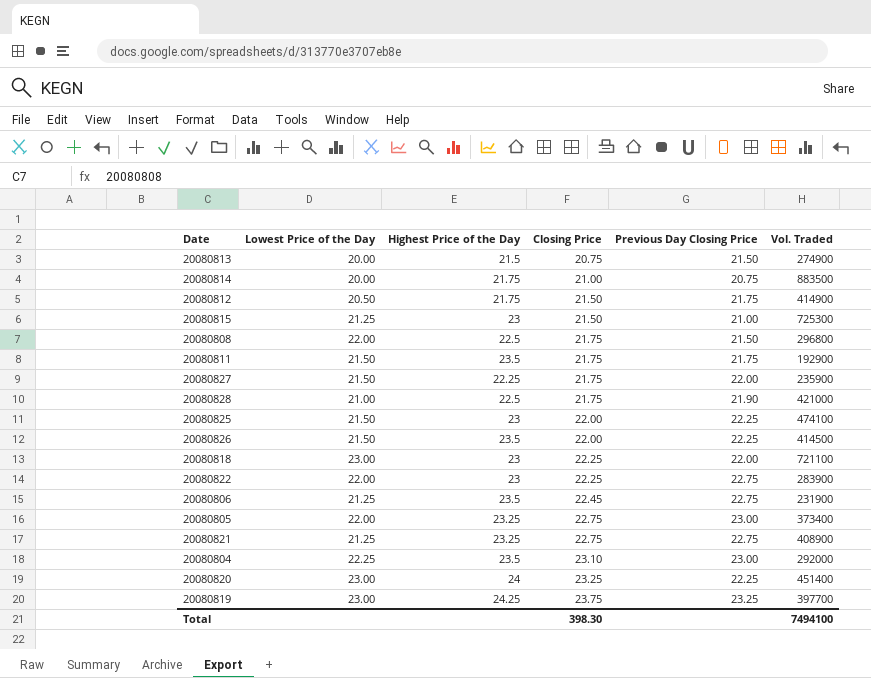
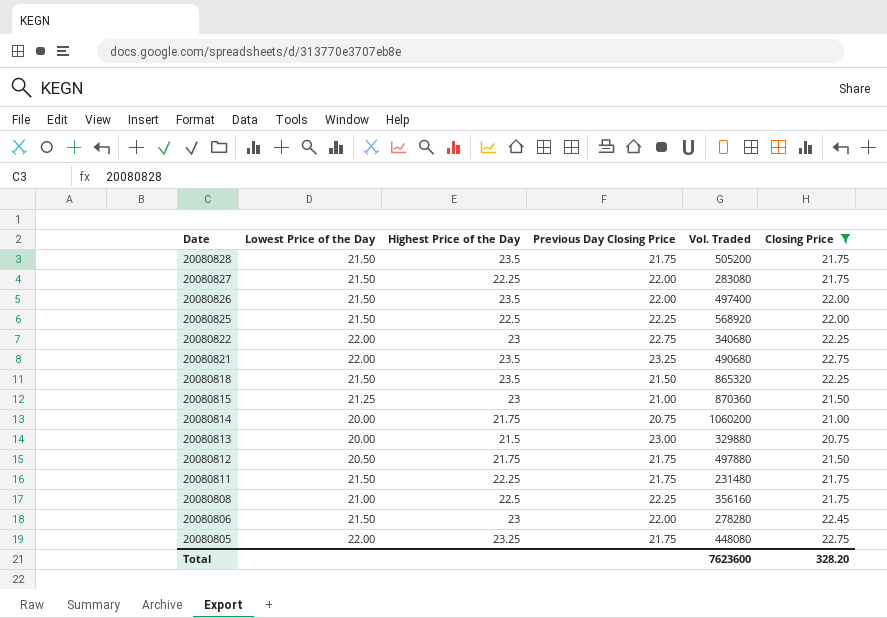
filter: none -> Closing Price <= 22.75
row order: Closing Price ascending -> Date descending
column Closing Price | position: 4 -> 6
20080828 | Lowest Price of the Day: 21.00 -> 21.50
20080828 | Highest Price of the Day: 22.5 -> 23.5
20080828 | Previous Day Closing Price: 21.90 -> 21.75
20080828 | Vol. Traded: 421000 -> 505200
20080827 | Vol. Traded: 235900 -> 283080
20080826 | Previous Day Closing Price: 22.25 -> 22.00
20080826 | Vol. Traded: 414500 -> 497400
20080825 | Highest Price of the Day: 23 -> 22.5
20080825 | Vol. Traded: 474100 -> 568920
20080822 | Vol. Traded: 283900 -> 340680
20080821 | Lowest Price of the Day: 21.25 -> 22.00
20080821 | Highest Price of the Day: 23.25 -> 23.5
20080821 | Previous Day Closing Price: 22.75 -> 23.25
20080821 | Vol. Traded: 408900 -> 490680
20080818 | Lowest Price of the Day: 23.00 -> 21.50
20080818 | Highest Price of the Day: 23 -> 23.5
20080818 | Previous Day Closing Price: 22.00 -> 21.50
20080818 | Vol. Traded: 721100 -> 865320
20080815 | Vol. Traded: 725300 -> 870360
20080814 | Vol. Traded: 883500 -> 1060200
20080813 | Previous Day Closing Price: 21.50 -> 23.00
20080813 | Vol. Traded: 274900 -> 329880
20080812 | Vol. Traded: 414900 -> 497880
20080811 | Highest Price of the Day: 23.5 -> 22.25
20080811 | Vol. Traded: 192900 -> 231480
20080808 | Lowest Price of the Day: 22.00 -> 21.00
20080808 | Previous Day Closing Price: 21.50 -> 22.25
20080808 | Vol. Traded: 296800 -> 356160
20080806 | Lowest Price of the Day: 21.25 -> 21.50
20080806 | Highest Price of the Day: 23.5 -> 23
20080806 | Previous Day Closing Price: 22.75 -> 22.00
20080806 | Vol. Traded: 231900 -> 278280
20080805 | Previous Day Closing Price: 23.00 -> 21.75
20080805 | Vol. Traded: 373400 -> 448080
Total | Vol. Traded: 7494100 -> 7623600
Total | Closing Price: 398.30 -> 328.20

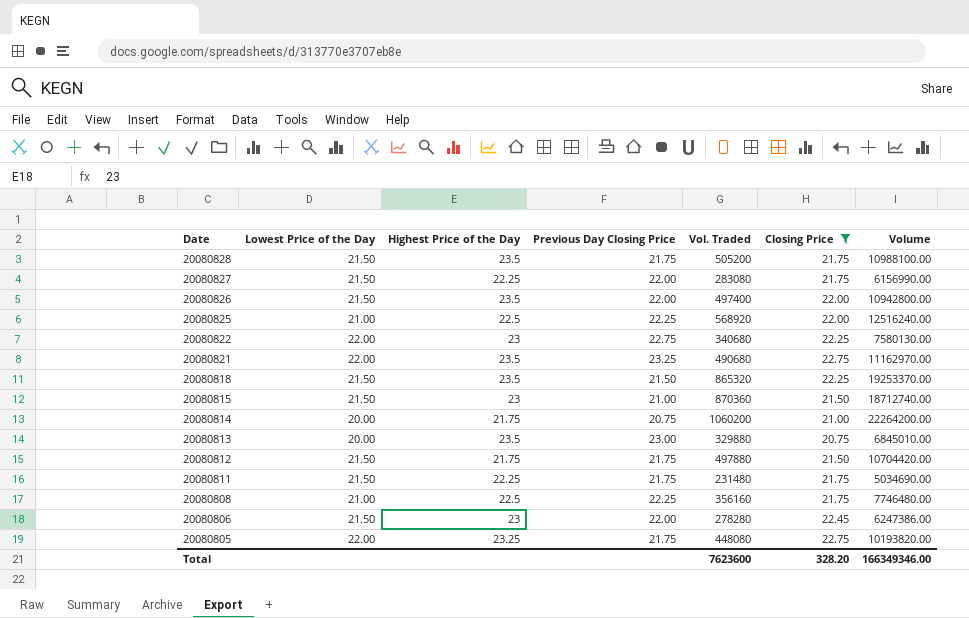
column Volume | formula: none -> [Vol. Traded] * [Closing Price]
20080825 | Lowest Price of the Day: 21.50 -> 21.00
20080815 | Lowest Price of the Day: 21.25 -> 21.50
20080813 | Highest Price of the Day: 21.5 -> 23.5
20080812 | Lowest Price of the Day: 20.50 -> 21.50

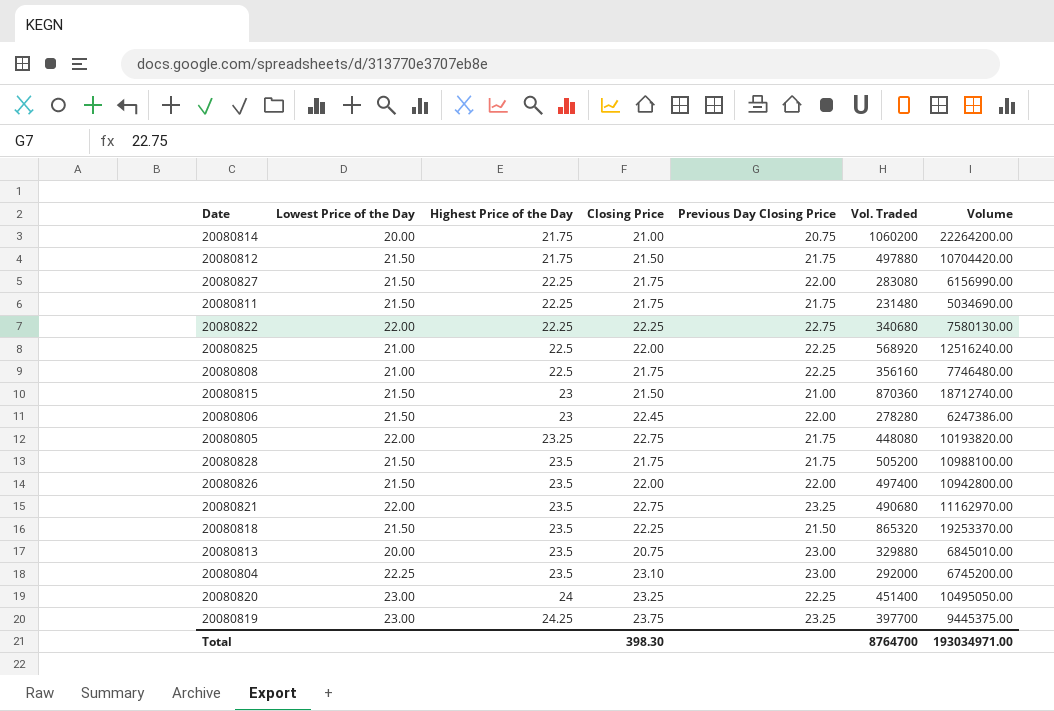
filter: Closing Price <= 22.75 -> none
row order: Date descending -> Highest Price of the Day ascending
column Closing Price | position: 6 -> 4
20080822 | Highest Price of the Day: 23 -> 22.25
Total | Closing Price: 328.20 -> 398.30
Total | Vol. Traded: 7623600 -> 8764700
Total | Volume: 166349346.00 -> 193034971.00

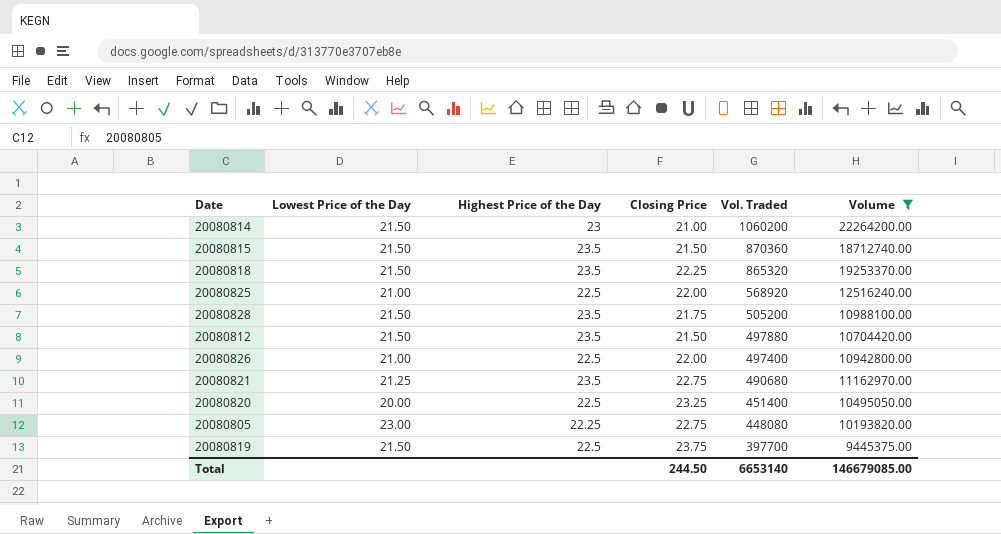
filter: none -> Volume >= 9445375.00
row order: Highest Price of the Day ascending -> Vol. Traded descending
column Previous Day Closing Price | position: 5 -> none
20080814 | Lowest Price of the Day: 20.00 -> 21.50
20080814 | Highest Price of the Day: 21.75 -> 23
20080815 | Highest Price of the Day: 23 -> 23.5
20080812 | Highest Price of the Day: 21.75 -> 23.5
20080826 | Lowest Price of the Day: 21.50 -> 21.00
20080826 | Highest Price of the Day: 23.5 -> 22.5
20080821 | Lowest Price of the Day: 22.00 -> 21.25
20080820 | Lowest Price of the Day: 23.00 -> 20.00
20080820 | Highest Price of the Day: 24 -> 22.5
20080805 | Lowest Price of the Day: 22.00 -> 23.00
20080805 | Highest Price of the Day: 23.25 -> 22.25
20080819 | Lowest Price of the Day: 23.00 -> 21.50
20080819 | Highest Price of the Day: 24.25 -> 22.5
Total | Closing Price: 398.30 -> 244.50
Total | Vol. Traded: 8764700 -> 6653140
Total | Volume: 193034971.00 -> 146679085.00

